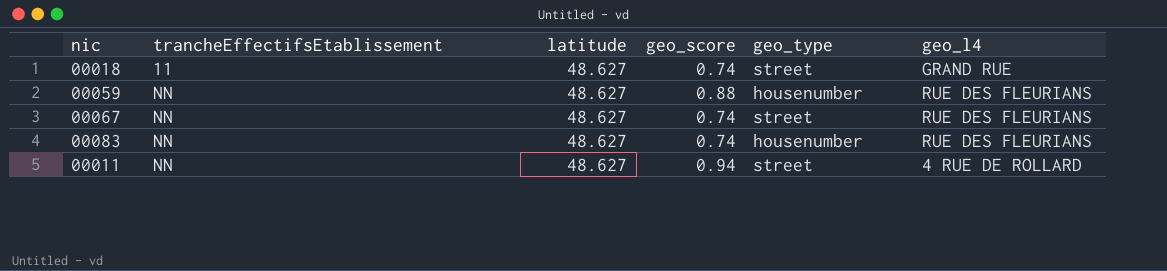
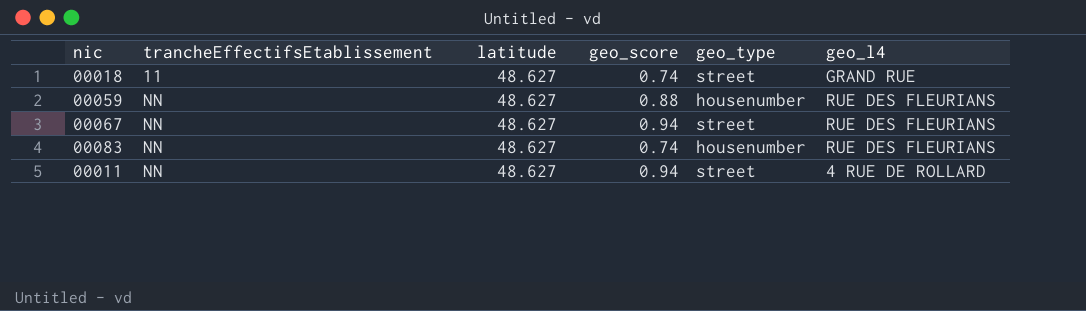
00067 | geo_score: 0.74 -> 0.94

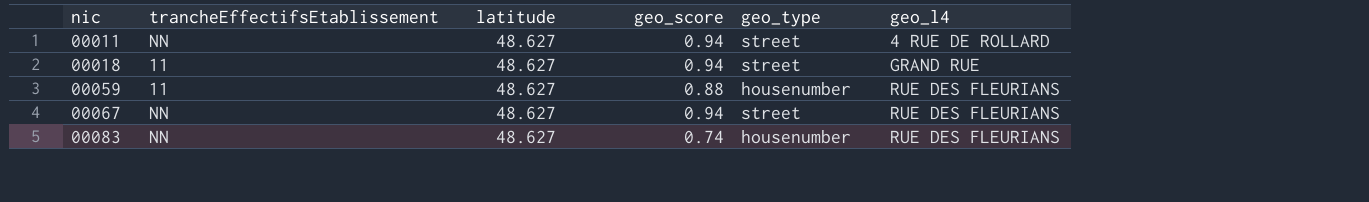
row order: trancheEffectifsEtablissement ascending -> nic ascending
00018 | geo_score: 0.74 -> 0.94
00059 | trancheEffectifsEtablissement: NN -> 11

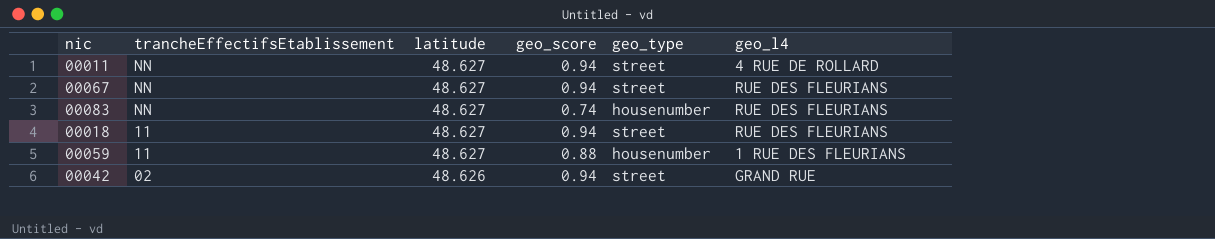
row order: nic ascending -> trancheEffectifsEtablissement descending
00018 | geo_l4: GRAND RUE -> RUE DES FLEURIANS
00059 | geo_l4: RUE DES FLEURIANS -> 1 RUE DES FLEURIANS
row 00042: none -> 02 | 48.626 | 0.94 | street | GRAND RUE

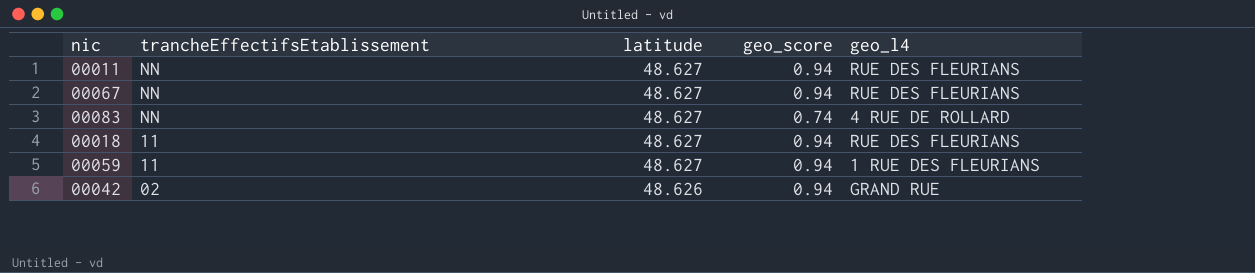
column geo_type | position: 5 -> none
00011 | geo_l4: 4 RUE DE ROLLARD -> RUE DES FLEURIANS
00083 | geo_l4: RUE DES FLEURIANS -> 4 RUE DE ROLLARD
00059 | geo_score: 0.88 -> 0.94

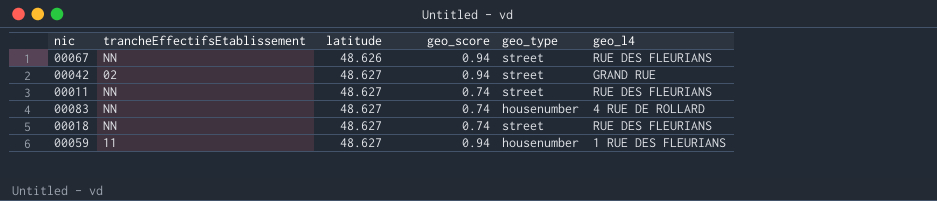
row order: trancheEffectifsEtablissement descending -> latitude ascending
column geo_type | position: none -> 5
00067 | latitude: 48.627 -> 48.626
00042 | latitude: 48.626 -> 48.627
00011 | geo_score: 0.94 -> 0.74
00018 | trancheEffectifsEtablissement: 11 -> NN
00018 | geo_score: 0.94 -> 0.74

